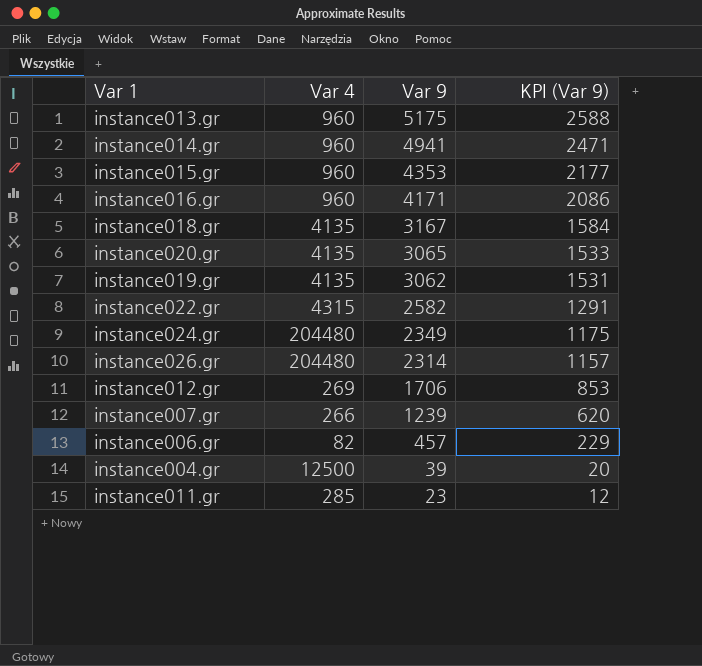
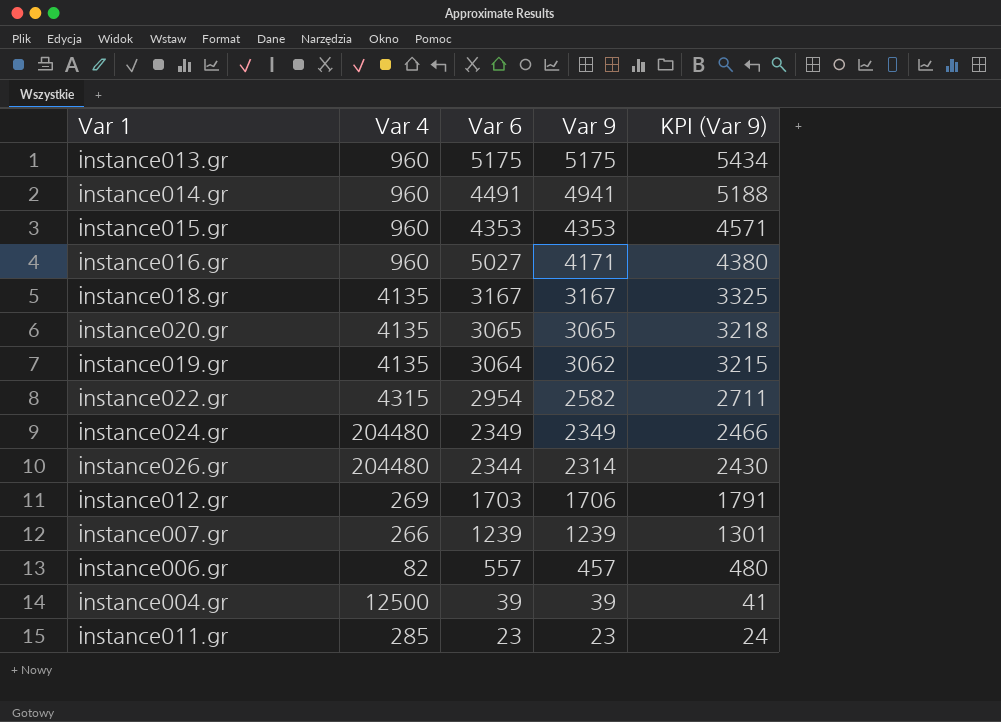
column Var 6 | position: none -> 3
column KPI (Var 9) | formula: [Var 9] * 0.5 -> [Var 9] * 1.05

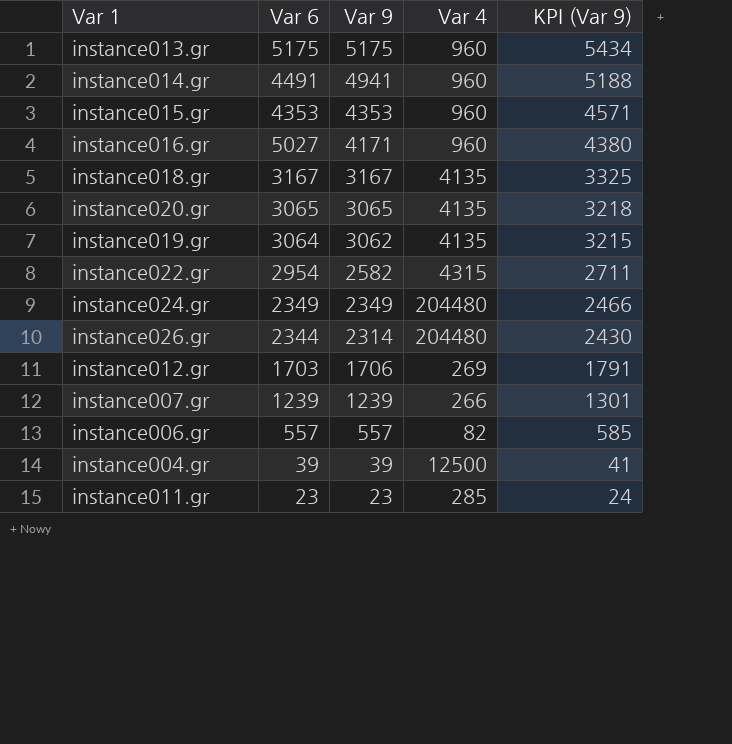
column Var 4 | position: 2 -> 4
instance006.gr | Var 9: 457 -> 557
instance006.gr | KPI (Var 9): 480 -> 585

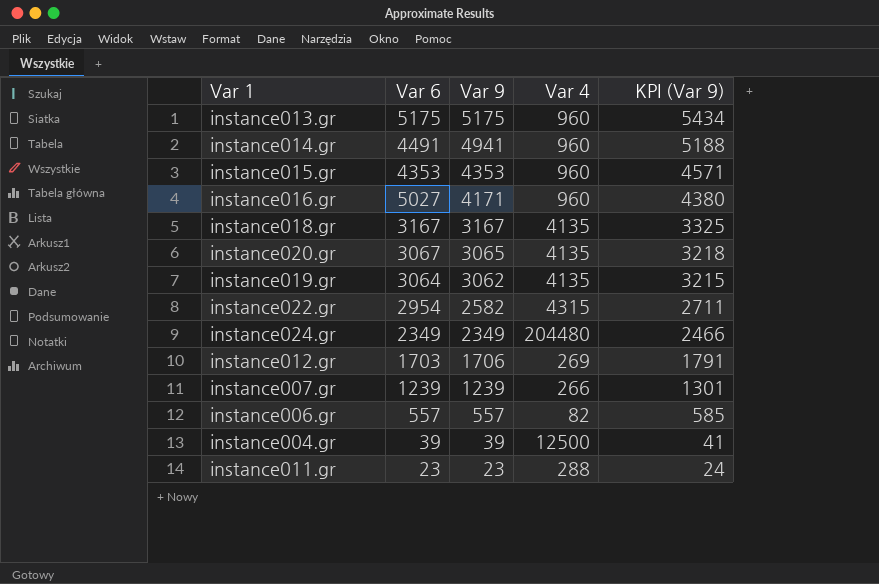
row instance026.gr: 2344 | 2314 | 204480 | 2430 -> none
instance020.gr | Var 6: 3065 -> 3067
instance011.gr | Var 4: 285 -> 288

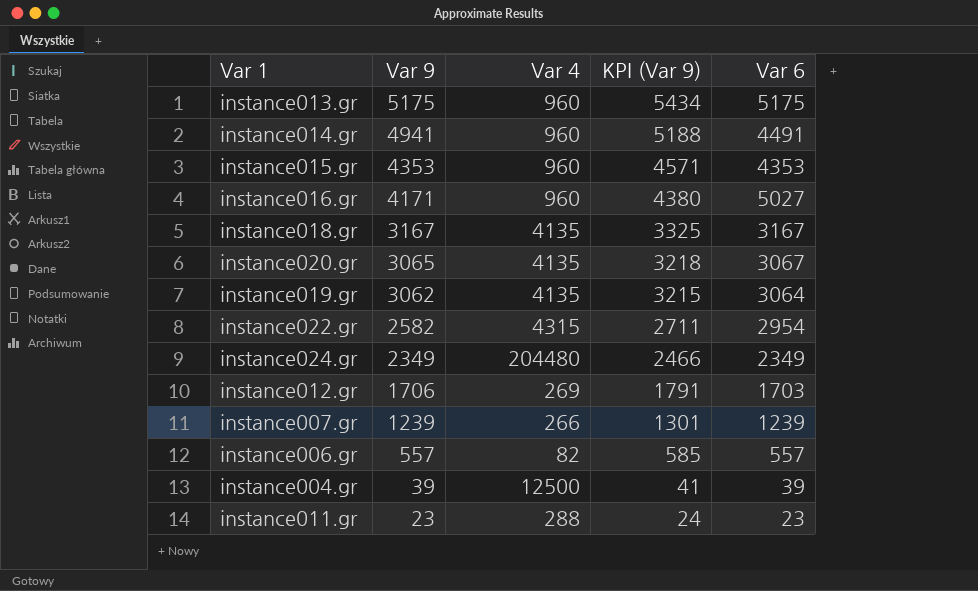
column Var 6 | position: 2 -> 5

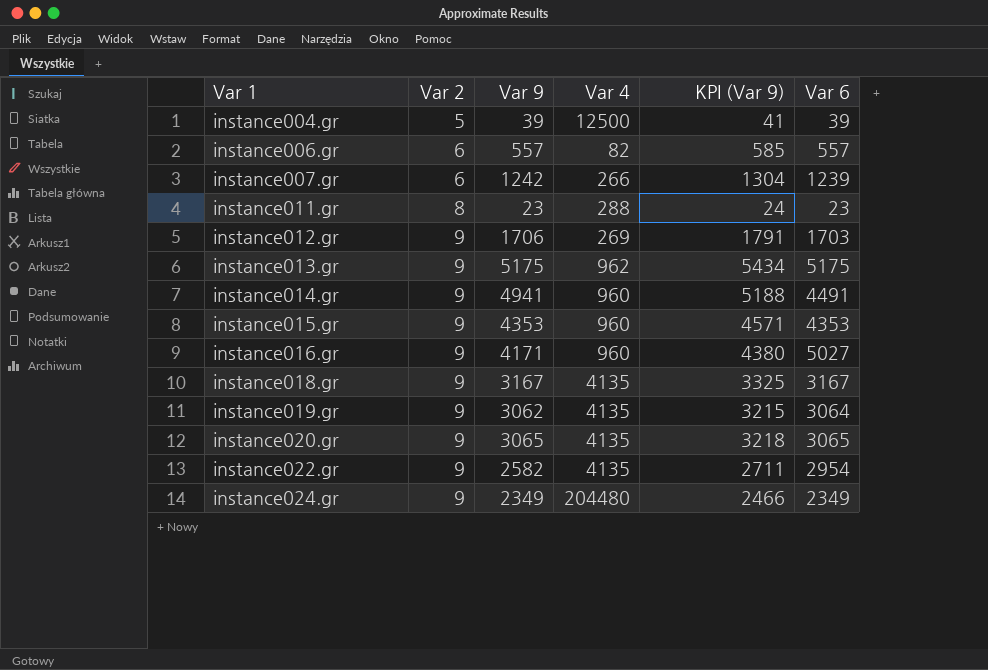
row order: Var 9 descending -> Var 1 ascending
column Var 2 | position: none -> 2
instance007.gr | Var 9: 1239 -> 1242
instance007.gr | KPI (Var 9): 1301 -> 1304
instance013.gr | Var 4: 960 -> 962
instance020.gr | Var 6: 3067 -> 3065
instance022.gr | Var 4: 4315 -> 4135

